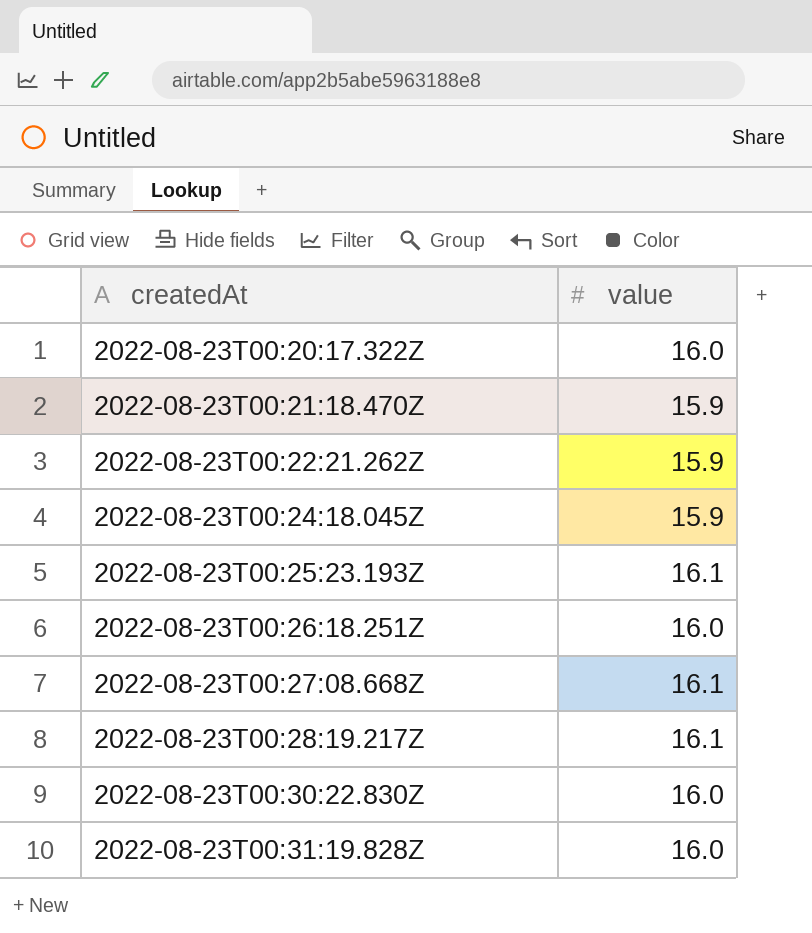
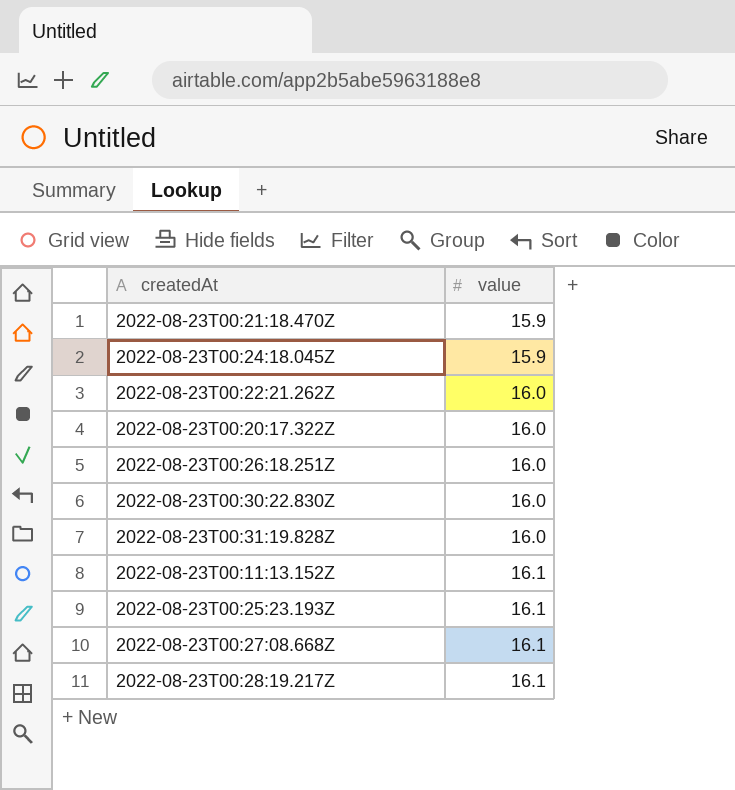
row order: createdAt ascending -> value ascending
2022-08-23T00:22:21.262Z | value: 15.9 -> 16.0
row 2022-08-23T00:11:13.152Z: none -> 16.1

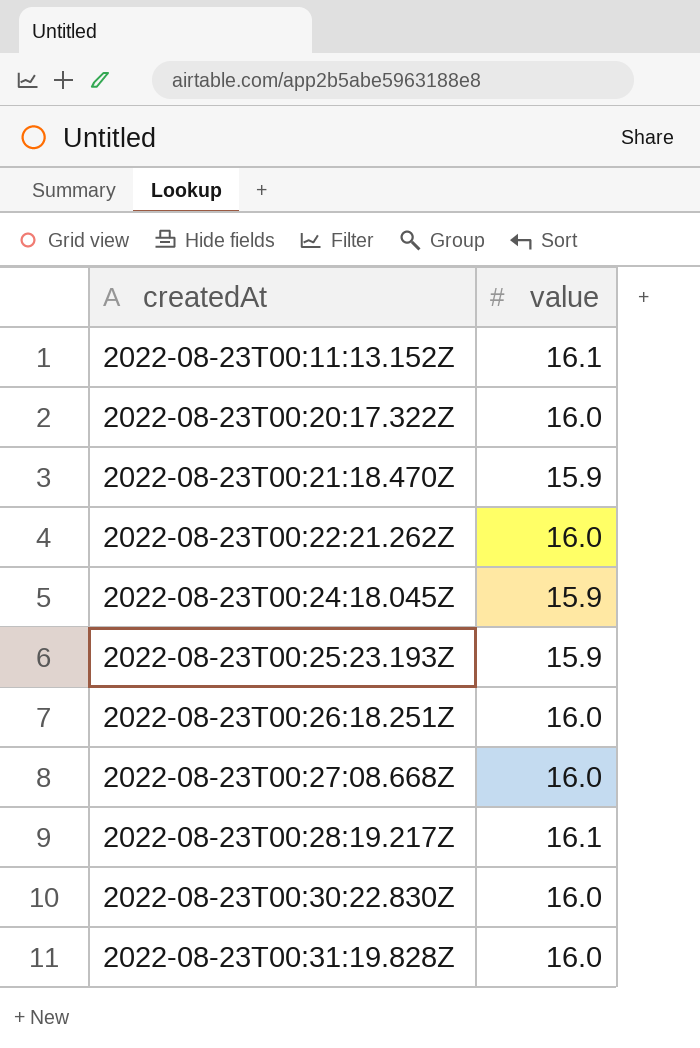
row order: value ascending -> createdAt ascending
2022-08-23T00:25:23.193Z | value: 16.1 -> 15.9
2022-08-23T00:27:08.668Z | value: 16.1 -> 16.0

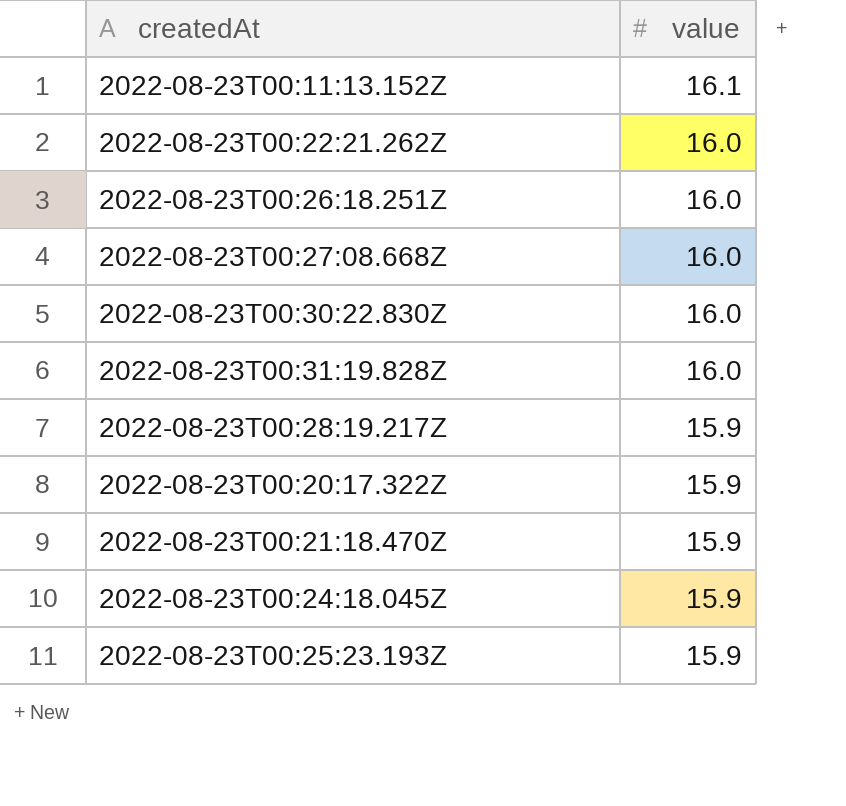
row order: createdAt ascending -> value descending
2022-08-23T00:28:19.217Z | value: 16.1 -> 15.9
2022-08-23T00:20:17.322Z | value: 16.0 -> 15.9

